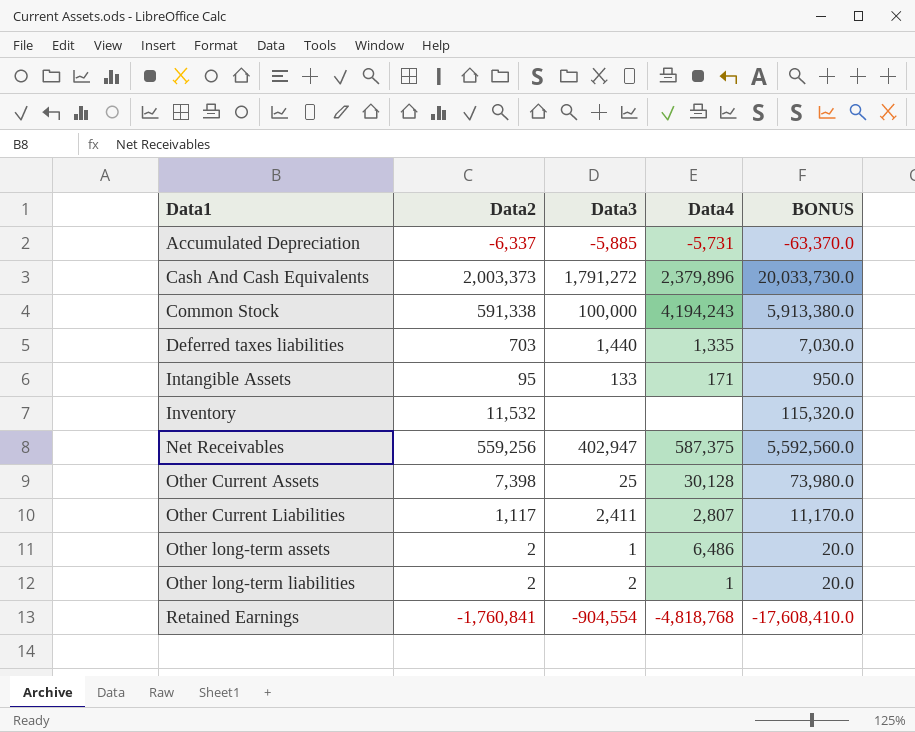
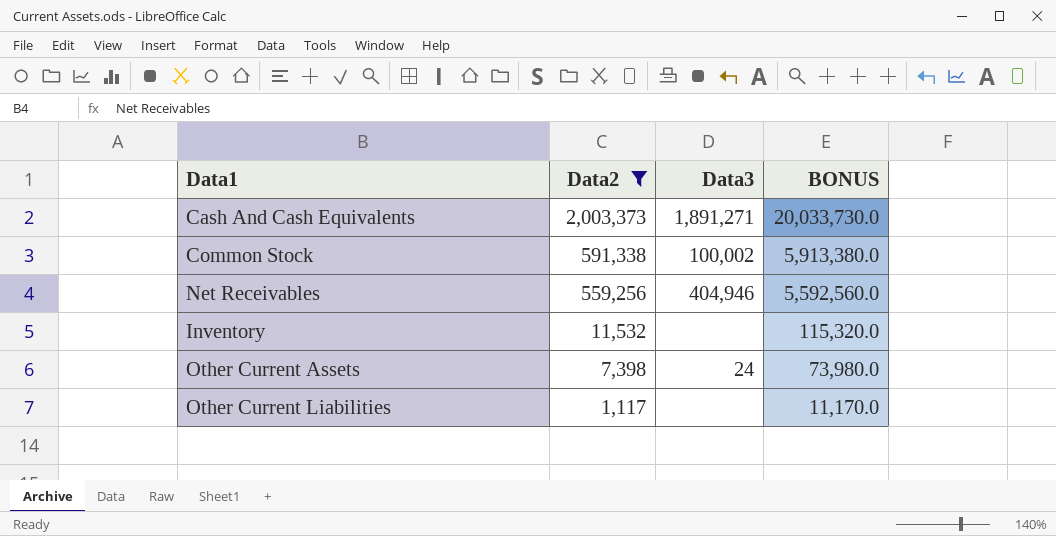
filter: none -> Data2 >= 1,117
row order: Data1 ascending -> Data2 descending
column Data4 | position: 4 -> none
Cash And Cash Equivalents | Data3: 1,791,272 -> 1,891,271
Common Stock | Data3: 100,000 -> 100,002
Net Receivables | Data3: 402,947 -> 404,946
Other Current Assets | Data3: 25 -> 24
Other Current Liabilities | Data3: 2,411 -> none

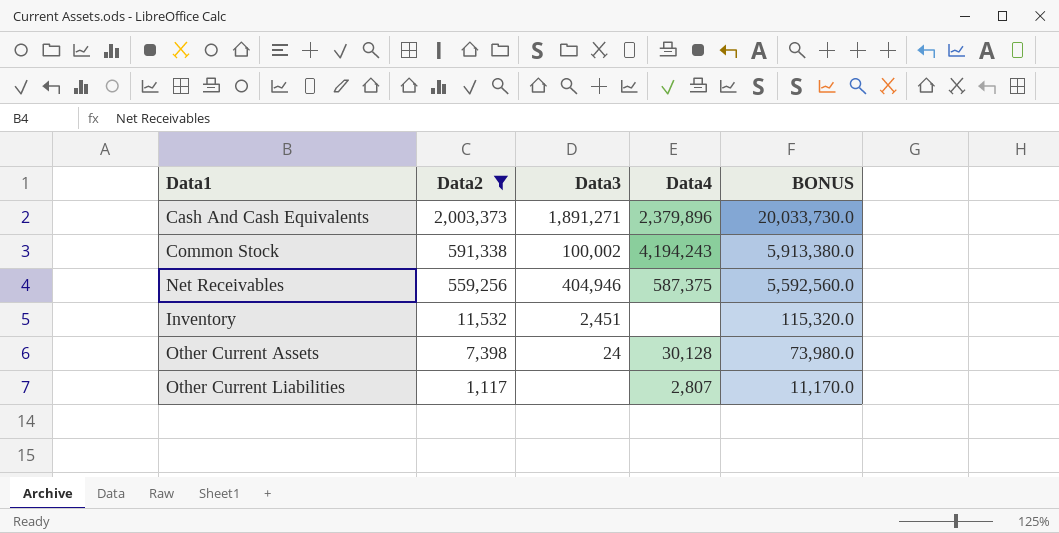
column Data4 | position: none -> 4
Inventory | Data3: none -> 2,451

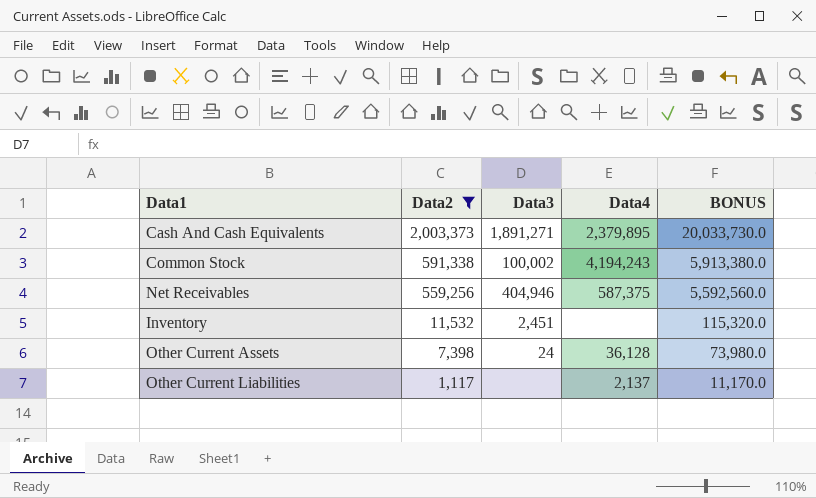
Cash And Cash Equivalents | Data4: 2,379,896 -> 2,379,895
Other Current Assets | Data4: 30,128 -> 36,128
Other Current Liabilities | Data4: 2,807 -> 2,137

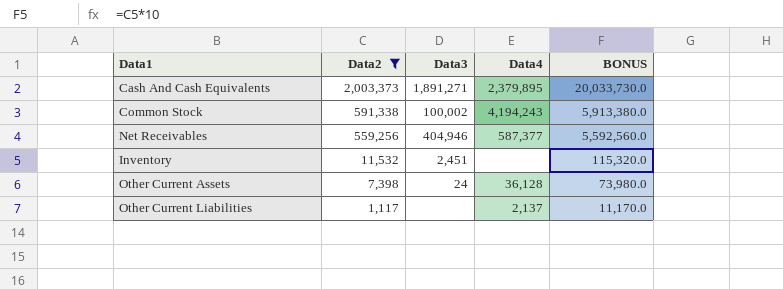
Net Receivables | Data4: 587,375 -> 587,377

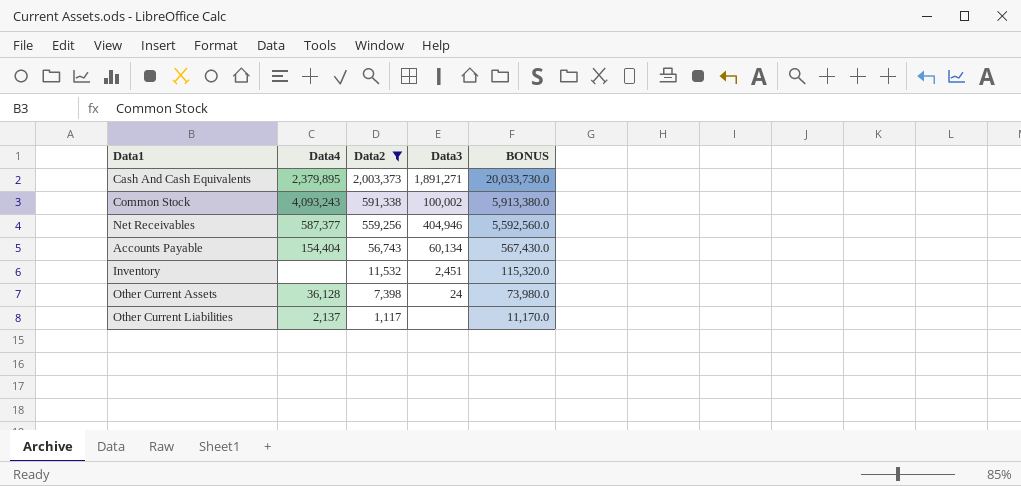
column Data4 | position: 4 -> 2
Common Stock | Data4: 4,194,243 -> 4,093,243
row Accounts Payable: none -> 154,404 | 56,743 | 60,134 | 567,430.0

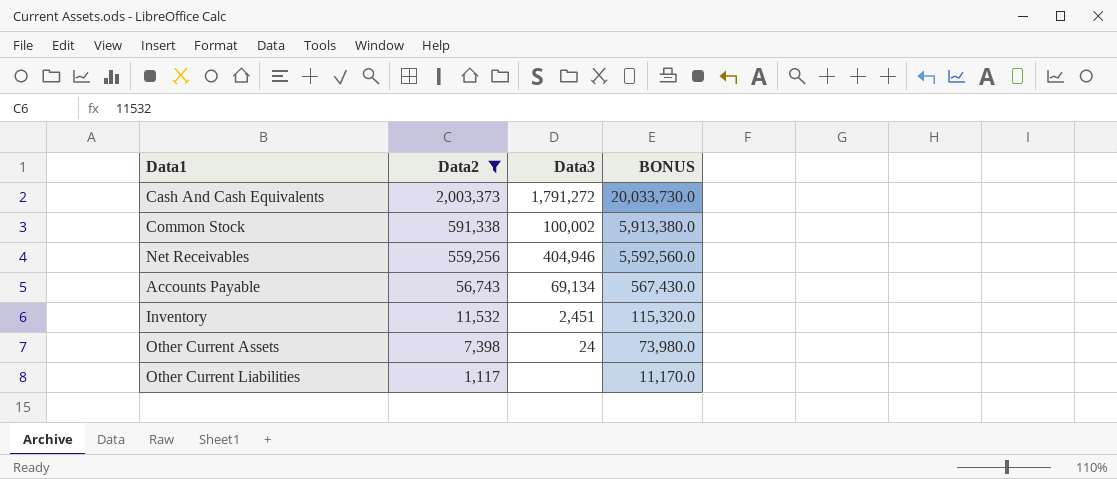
column Data4 | position: 2 -> none
Cash And Cash Equivalents | Data3: 1,891,271 -> 1,791,272
Accounts Payable | Data3: 60,134 -> 69,134

